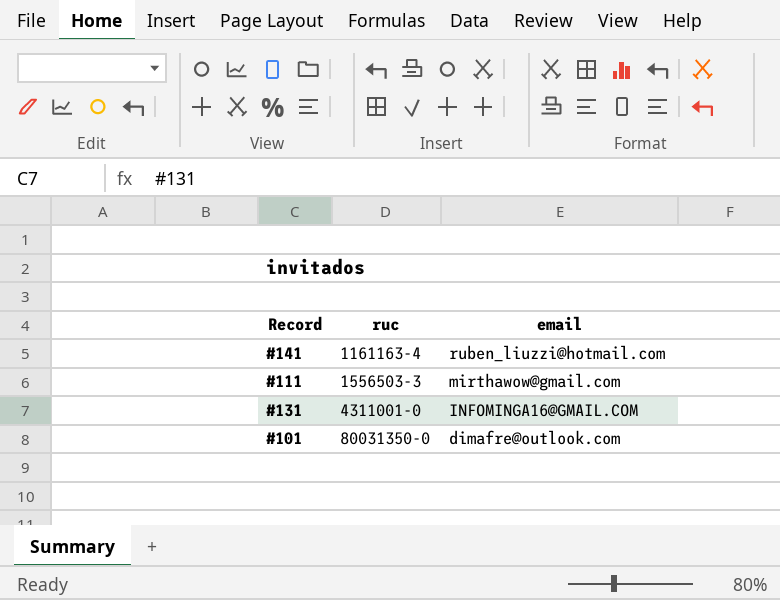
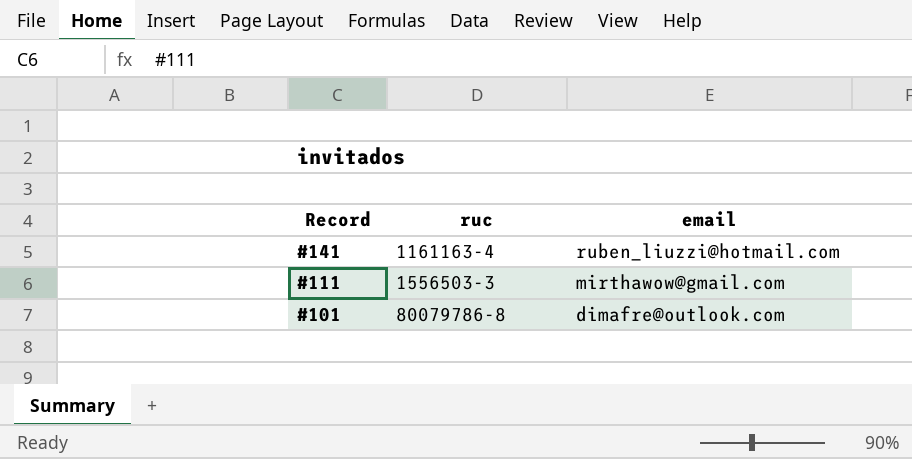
row #131: 4311001-0 | INFOMINGA16@GMAIL.COM -> none
#101 | ruc: 80031350-0 -> 80079786-8

